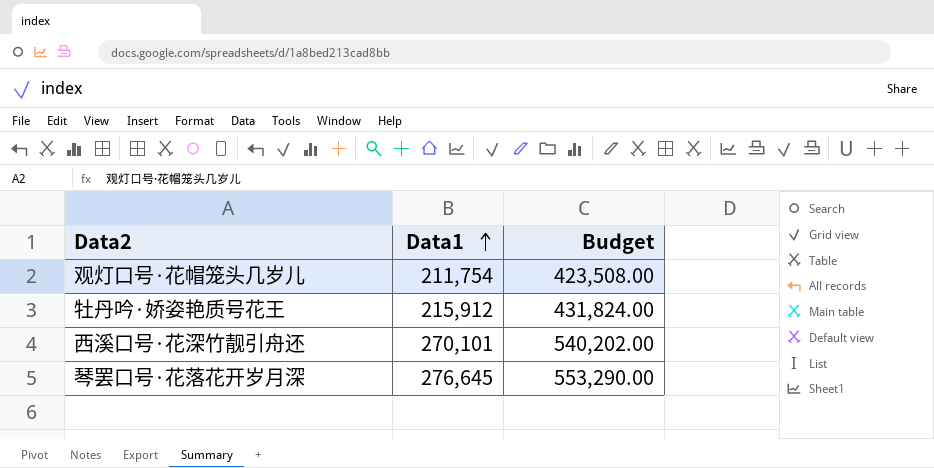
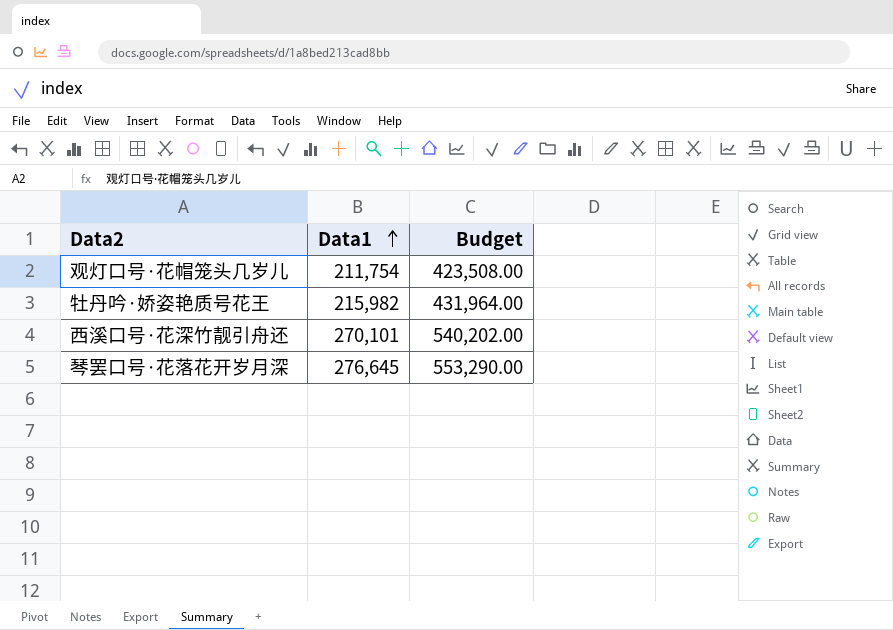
牡丹吟·娇姿艳质号花王 | Data1: 215,912 -> 215,982
牡丹吟·娇姿艳质号花王 | Budget: 431,824.00 -> 431,964.00

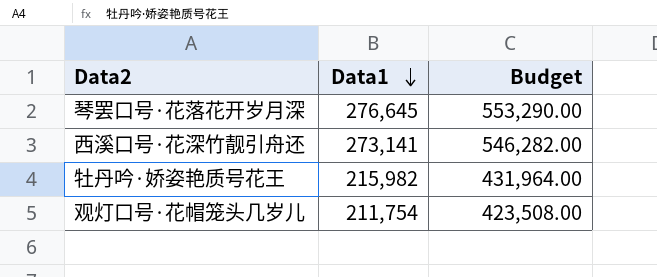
row order: Data1 ascending -> Data1 descending
西溪口号·花深竹靓引舟还 | Data1: 270,101 -> 273,141
西溪口号·花深竹靓引舟还 | Budget: 540,202.00 -> 546,282.00

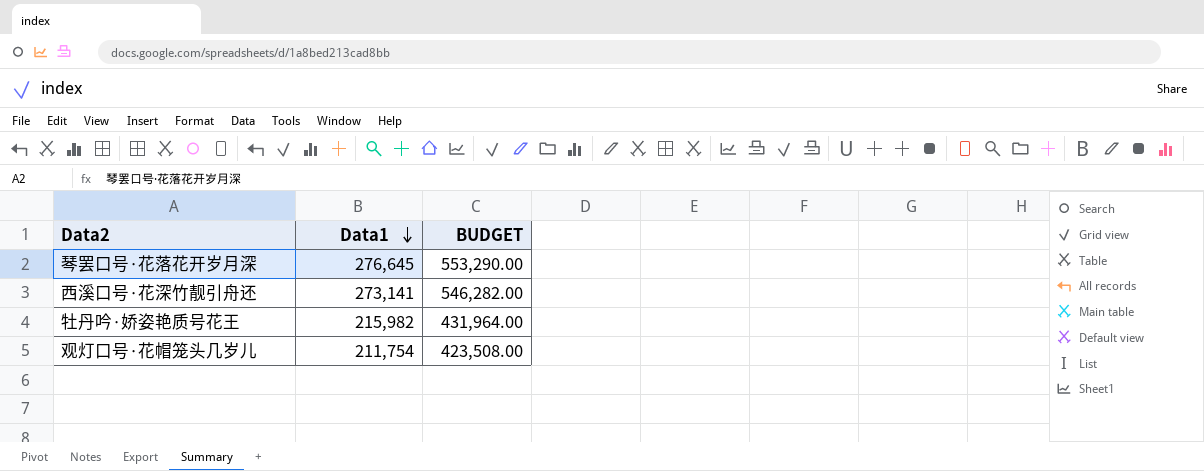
column name: Budget -> BUDGET

